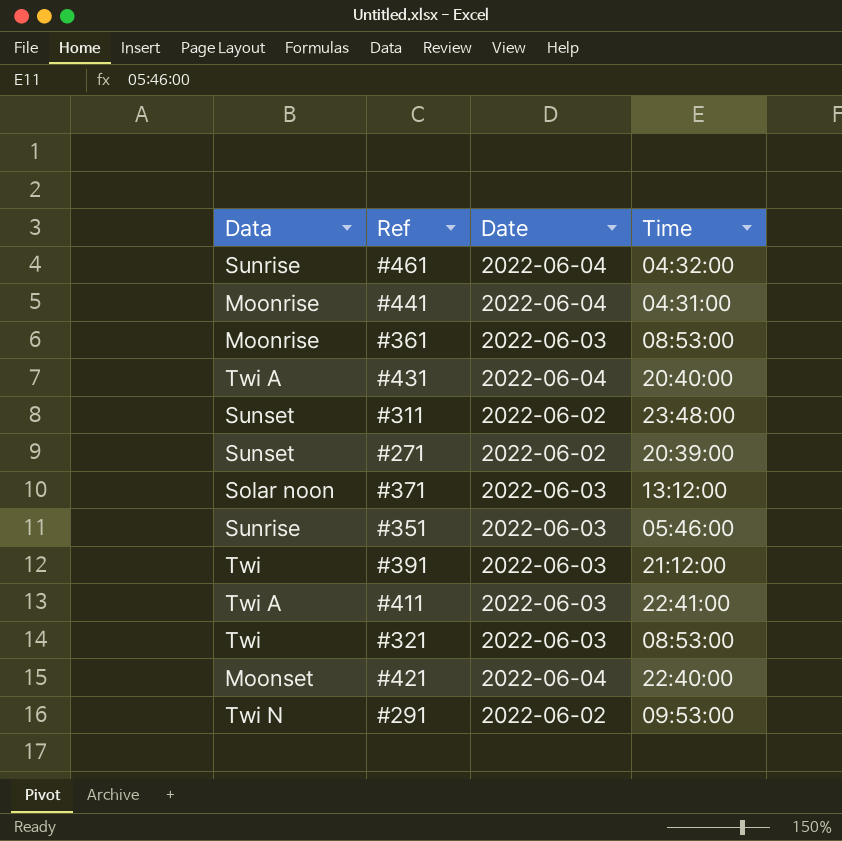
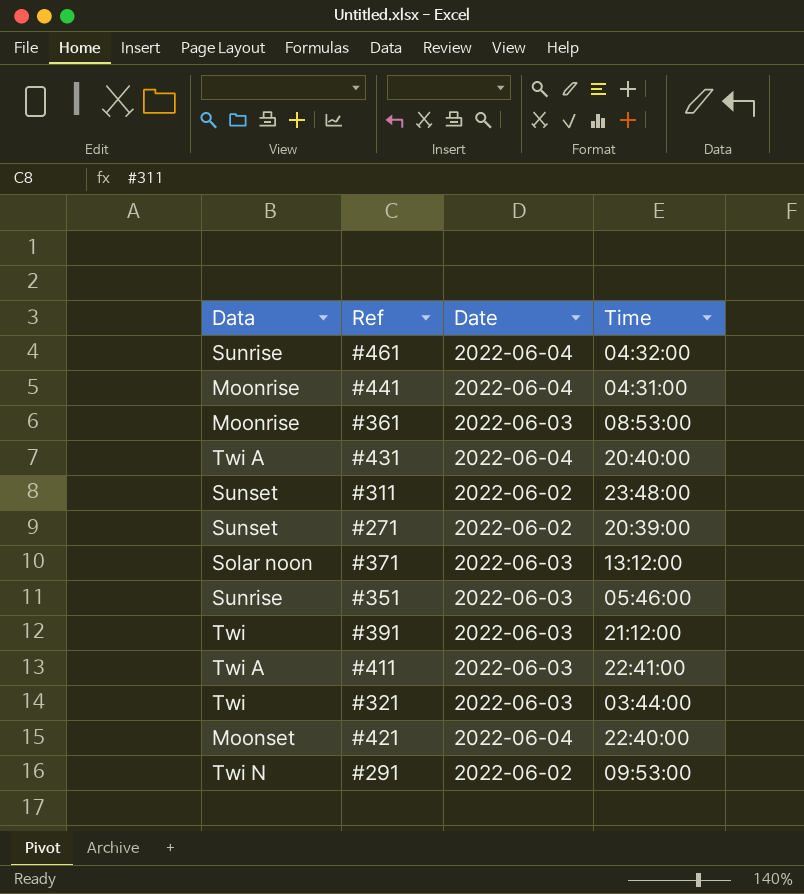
#321 | Time: 08:53:00 -> 03:44:00

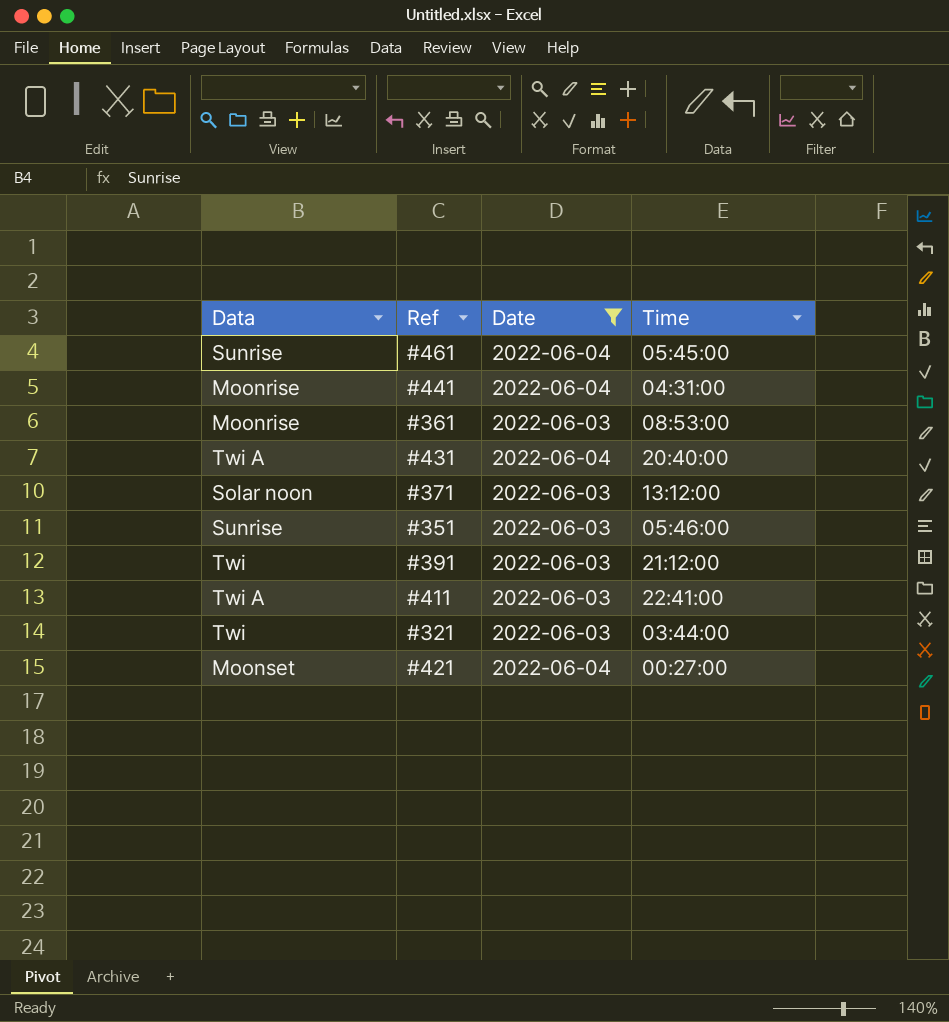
filter: none -> Date != 2022-06-02
#461 | Time: 04:32:00 -> 05:45:00
#421 | Time: 22:40:00 -> 00:27:00

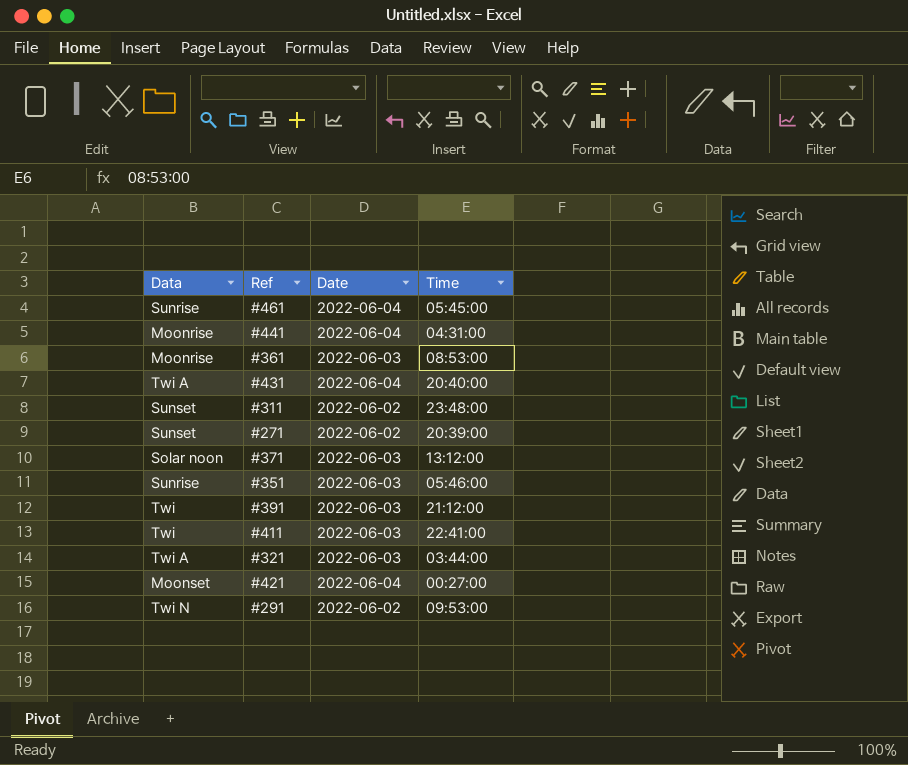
filter: Date != 2022-06-02 -> none
#411 | Data: Twi A -> Twi
#321 | Data: Twi -> Twi A

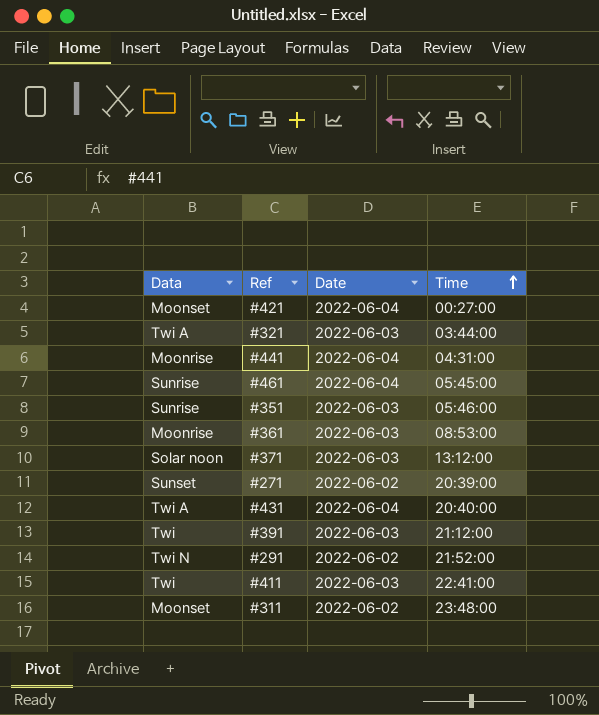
row order: none -> Time ascending
#291 | Time: 09:53:00 -> 21:52:00
#311 | Data: Sunset -> Moonset

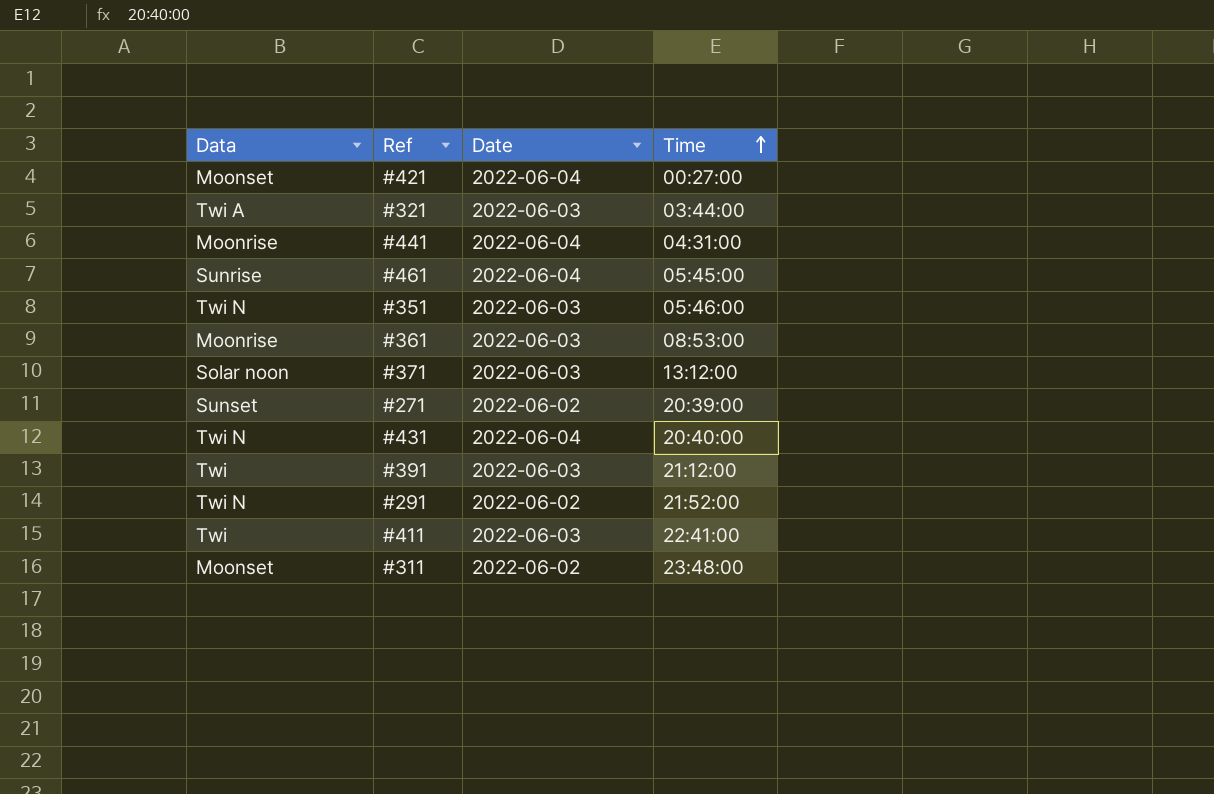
#351 | Data: Sunrise -> Twi N
#431 | Data: Twi A -> Twi N

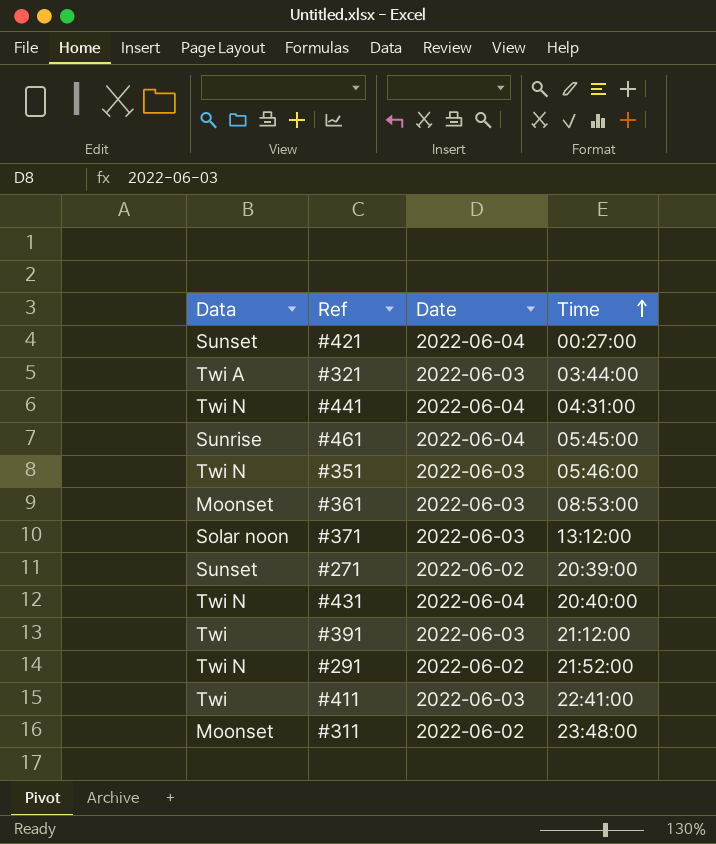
#421 | Data: Moonset -> Sunset
#441 | Data: Moonrise -> Twi N
#361 | Data: Moonrise -> Moonset

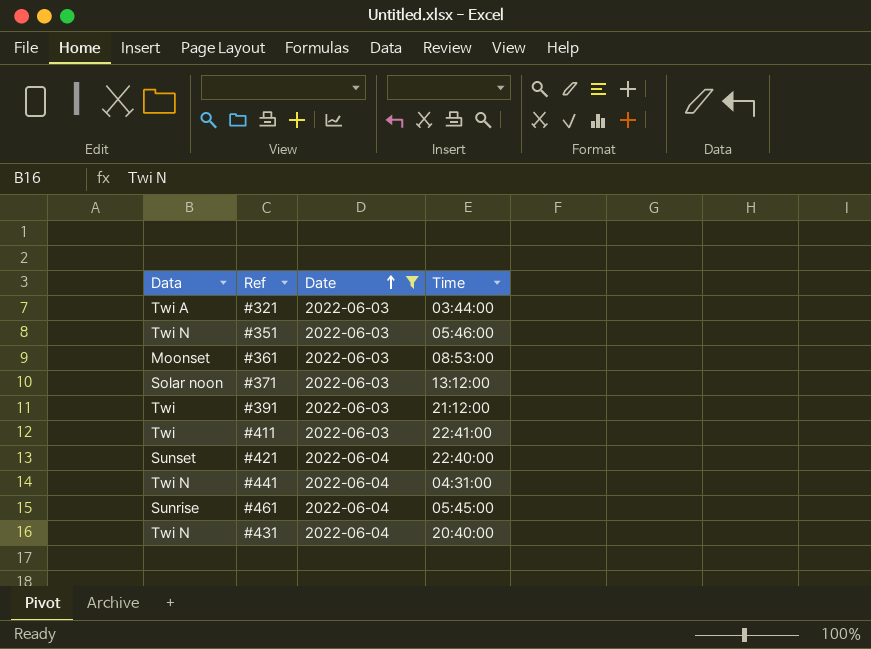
filter: none -> Date != 2022-06-02
row order: Time ascending -> Date ascending
#421 | Time: 00:27:00 -> 22:40:00

